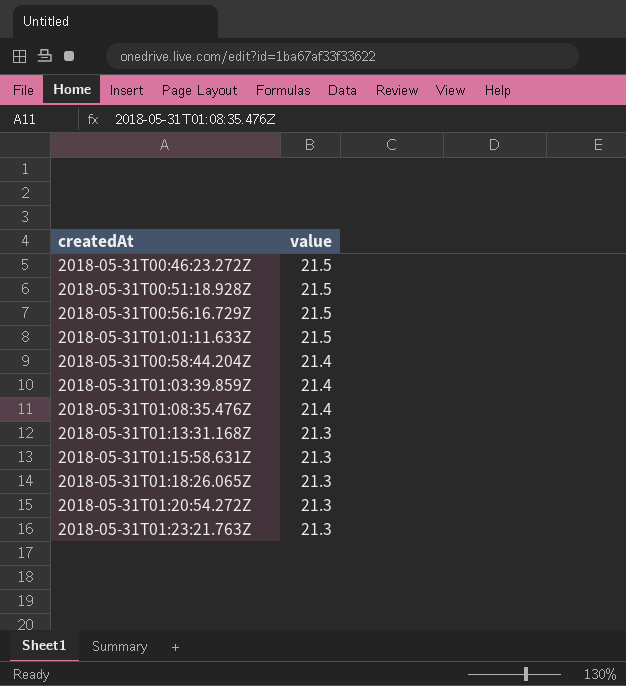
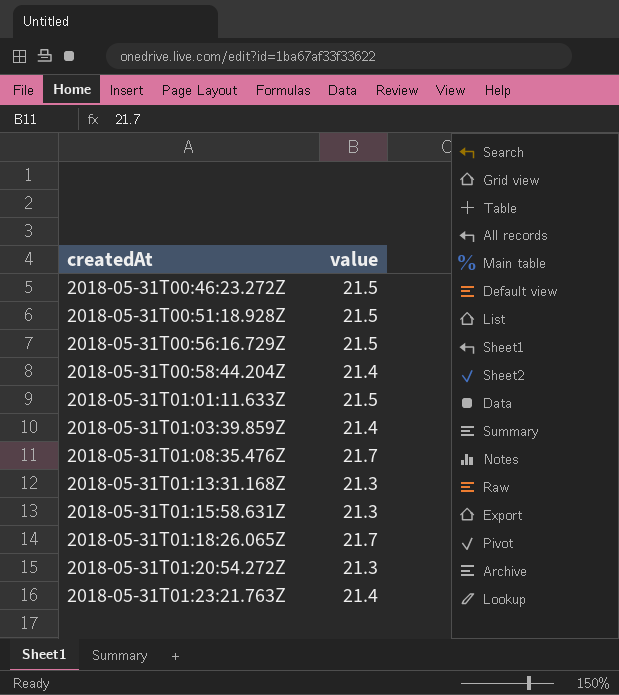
row order: value descending -> createdAt ascending
2018-05-31T01:08:35.476Z | value: 21.4 -> 21.7
2018-05-31T01:18:26.065Z | value: 21.3 -> 21.7
2018-05-31T01:23:21.763Z | value: 21.3 -> 21.4

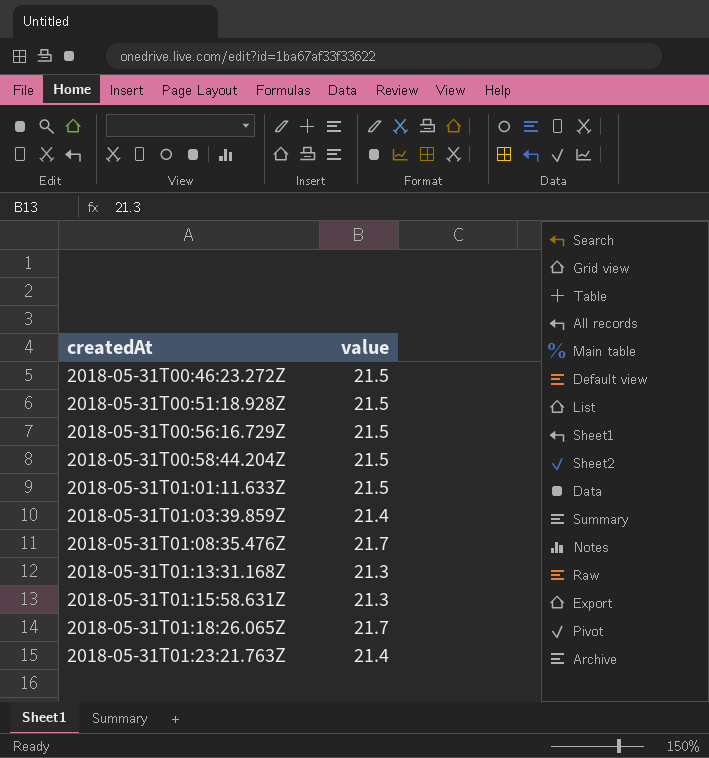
row 2018-05-31T01:20:54.272Z: 21.3 -> none
2018-05-31T00:58:44.204Z | value: 21.4 -> 21.5

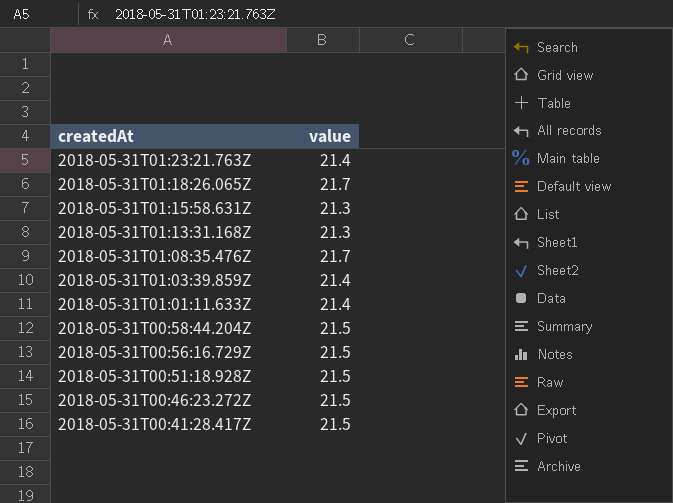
row order: createdAt ascending -> createdAt descending
2018-05-31T01:01:11.633Z | value: 21.5 -> 21.4
row 2018-05-31T00:41:28.417Z: none -> 21.5

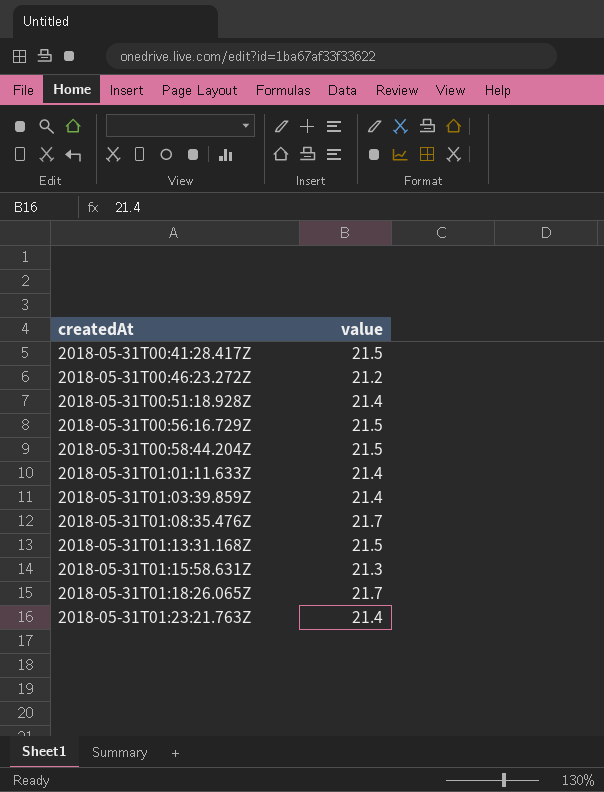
row order: createdAt descending -> createdAt ascending
2018-05-31T00:46:23.272Z | value: 21.5 -> 21.2
2018-05-31T00:51:18.928Z | value: 21.5 -> 21.4
2018-05-31T01:13:31.168Z | value: 21.3 -> 21.5

